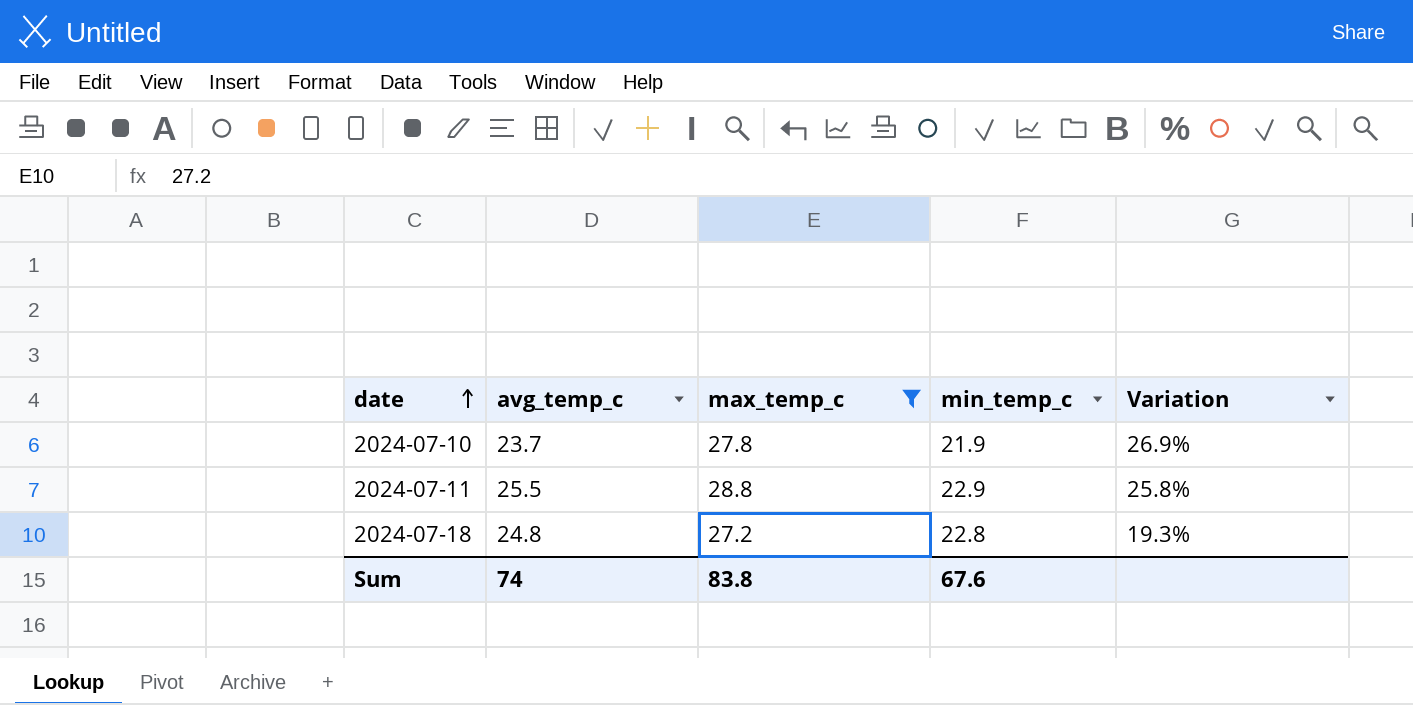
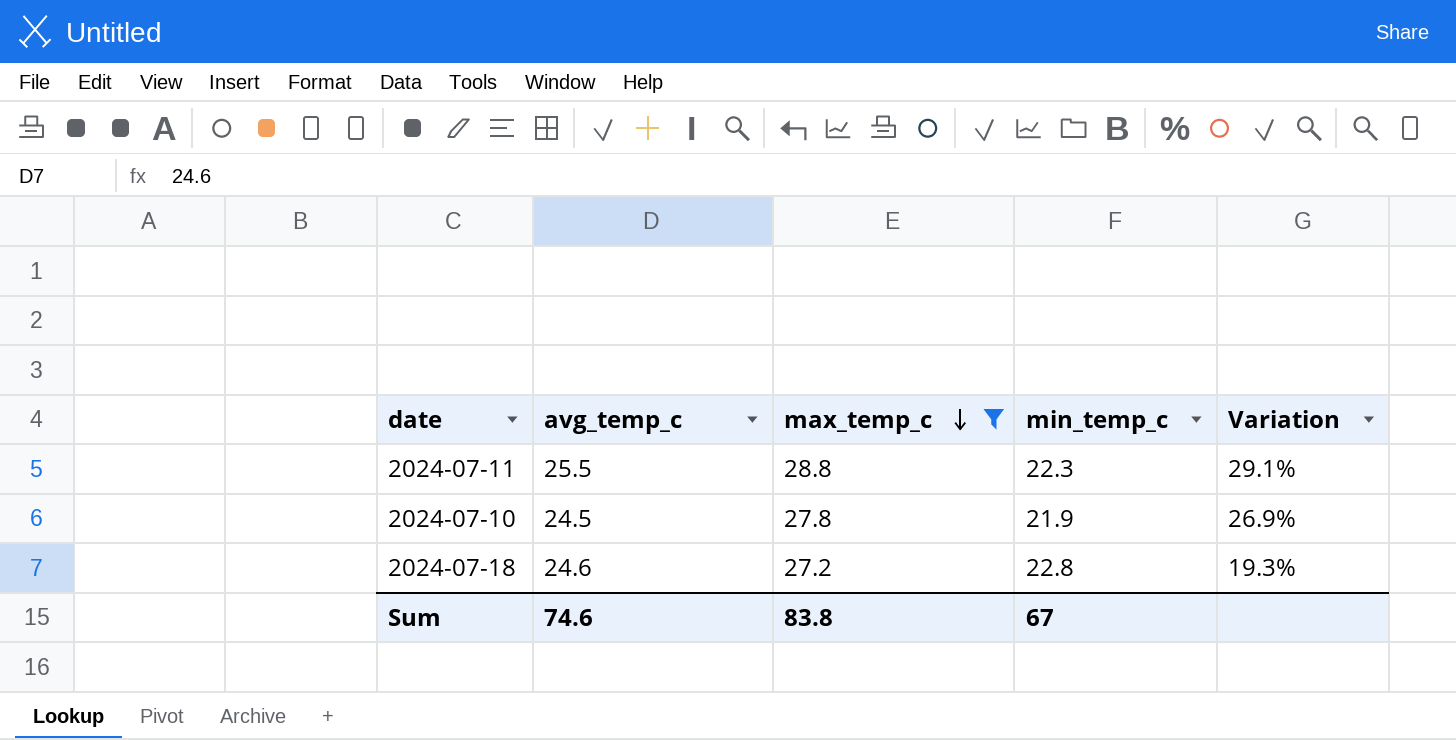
row order: date ascending -> max_temp_c descending
2024-07-11 | min_temp_c: 22.9 -> 22.3
2024-07-11 | Variation: 25.8% -> 29.1%
2024-07-10 | avg_temp_c: 23.7 -> 24.5
2024-07-18 | avg_temp_c: 24.8 -> 24.6
Sum | avg_temp_c: 74 -> 74.6
Sum | min_temp_c: 67.6 -> 67

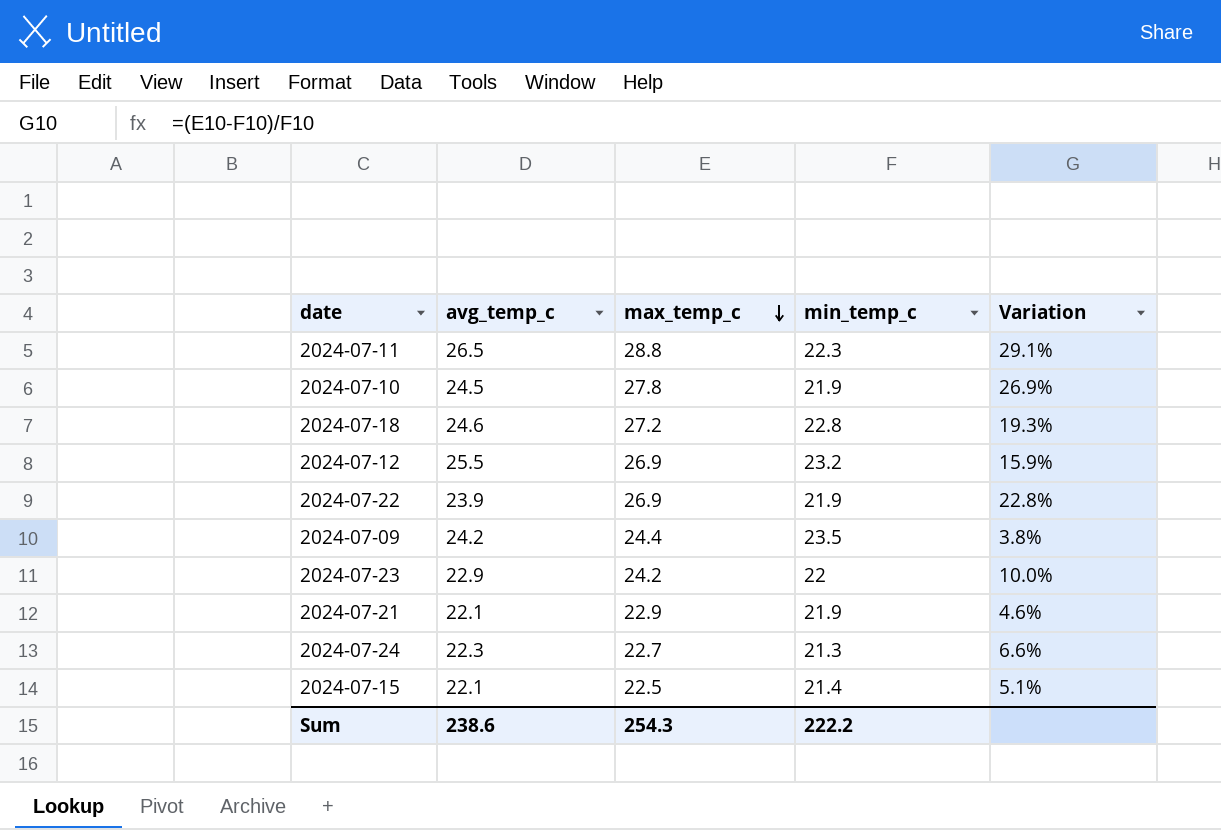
filter: max_temp_c >= 27.2 -> none
2024-07-11 | avg_temp_c: 25.5 -> 26.5
Sum | avg_temp_c: 74.6 -> 238.6
Sum | max_temp_c: 83.8 -> 254.3
Sum | min_temp_c: 67 -> 222.2

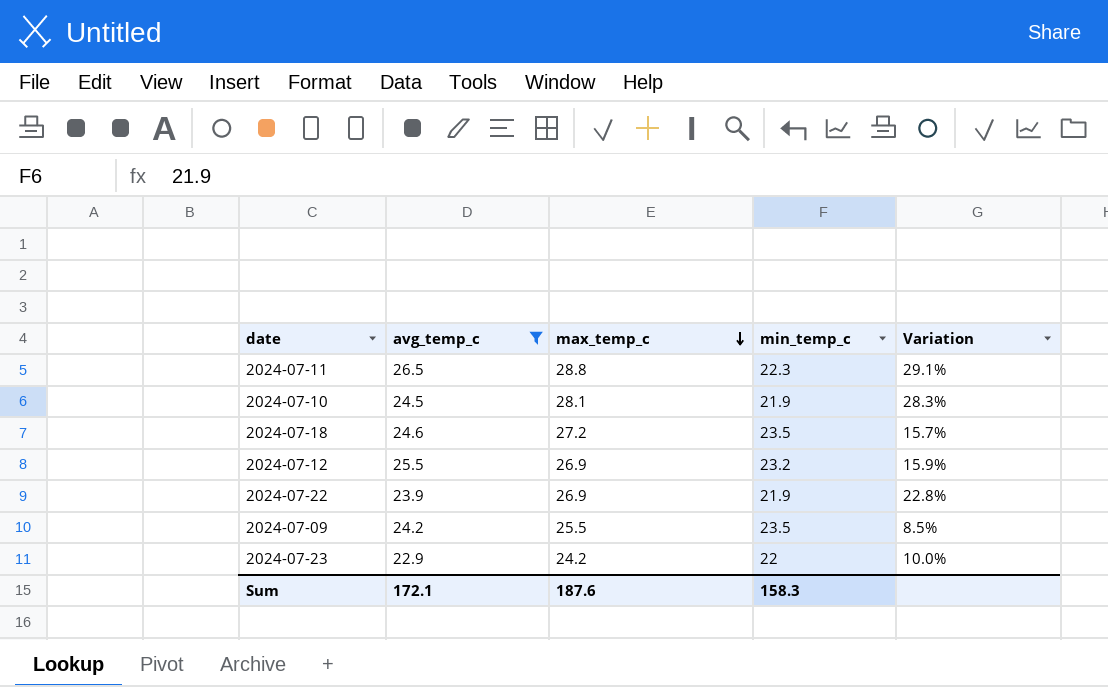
filter: none -> avg_temp_c >= 22.9
2024-07-10 | max_temp_c: 27.8 -> 28.1
2024-07-10 | Variation: 26.9% -> 28.3%
2024-07-18 | min_temp_c: 22.8 -> 23.5
2024-07-18 | Variation: 19.3% -> 15.7%
2024-07-09 | max_temp_c: 24.4 -> 25.5
2024-07-09 | Variation: 3.8% -> 8.5%
Sum | avg_temp_c: 238.6 -> 172.1
Sum | max_temp_c: 254.3 -> 187.6
Sum | min_temp_c: 222.2 -> 158.3

